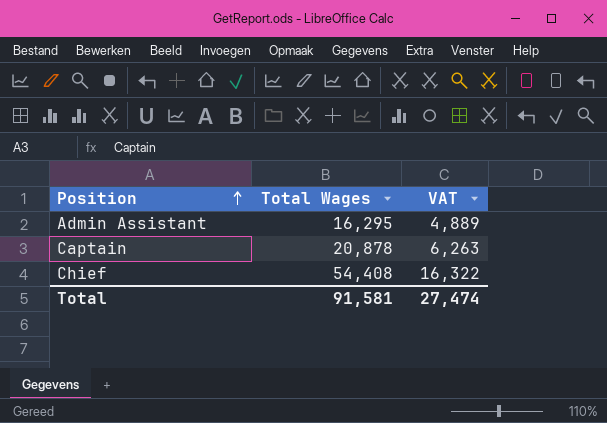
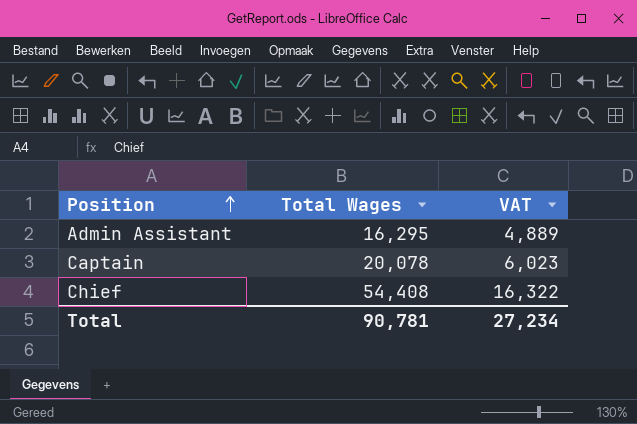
Captain | Total Wages: 20,878 -> 20,078
Captain | VAT: 6,263 -> 6,023
Total | Total Wages: 91,581 -> 90,781
Total | VAT: 27,474 -> 27,234

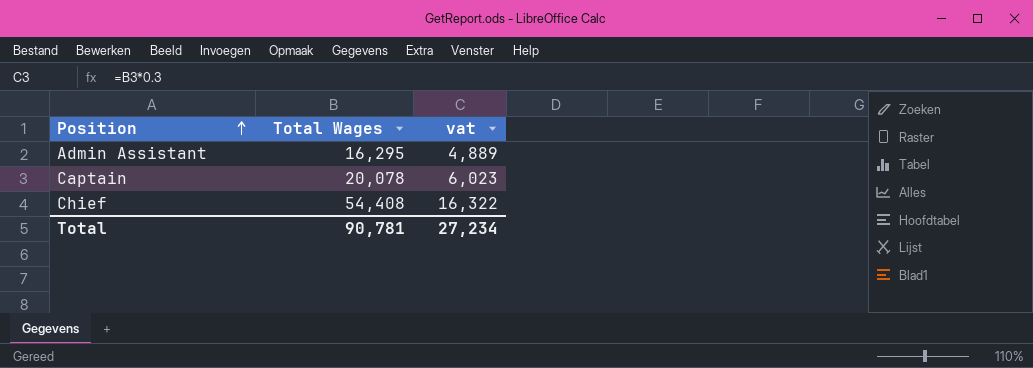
column name: VAT -> vat

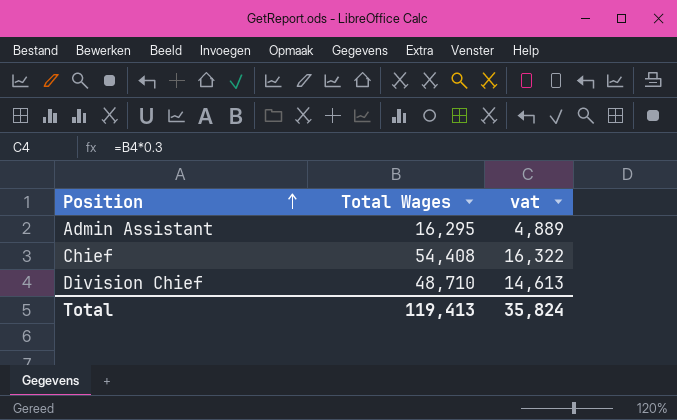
row Captain: 20,078 | 6,023 -> none
row Division Chief: none -> 48,710 | 14,613
Total | Total Wages: 90,781 -> 119,413
Total | vat: 27,234 -> 35,824

